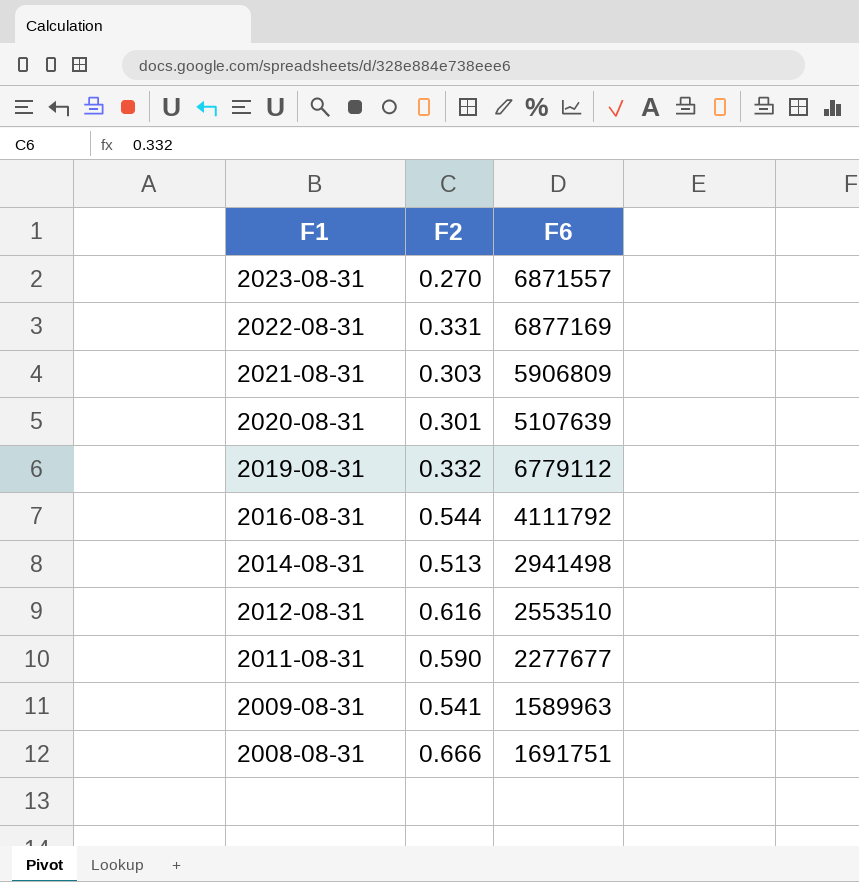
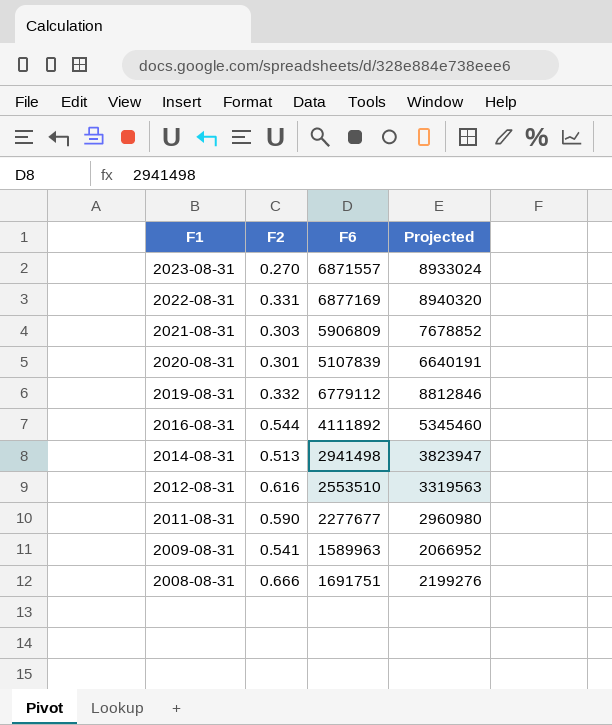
column Projected | formula: none -> [F6] * 1.3
2020-08-31 | F6: 5107639 -> 5107839
2016-08-31 | F6: 4111792 -> 4111892

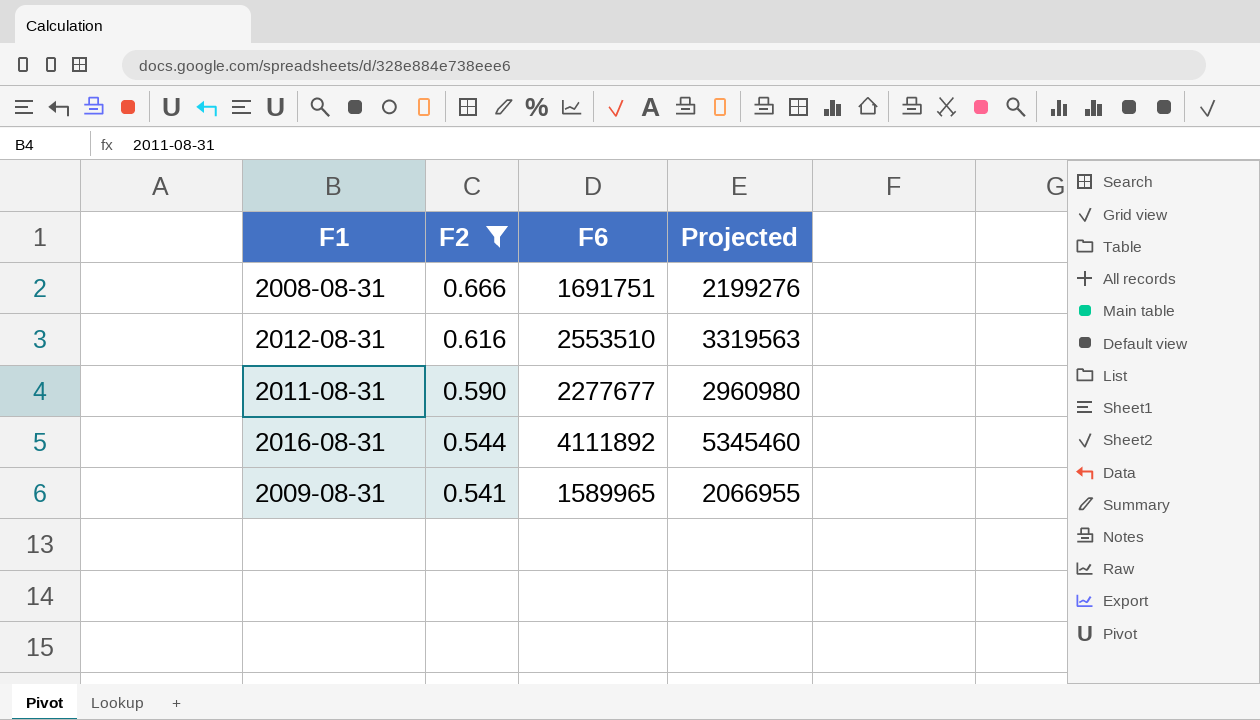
filter: none -> F2 >= 0.541
row order: F1 descending -> F2 descending
2009-08-31 | F6: 1589963 -> 1589965
2009-08-31 | Projected: 2066952 -> 2066955

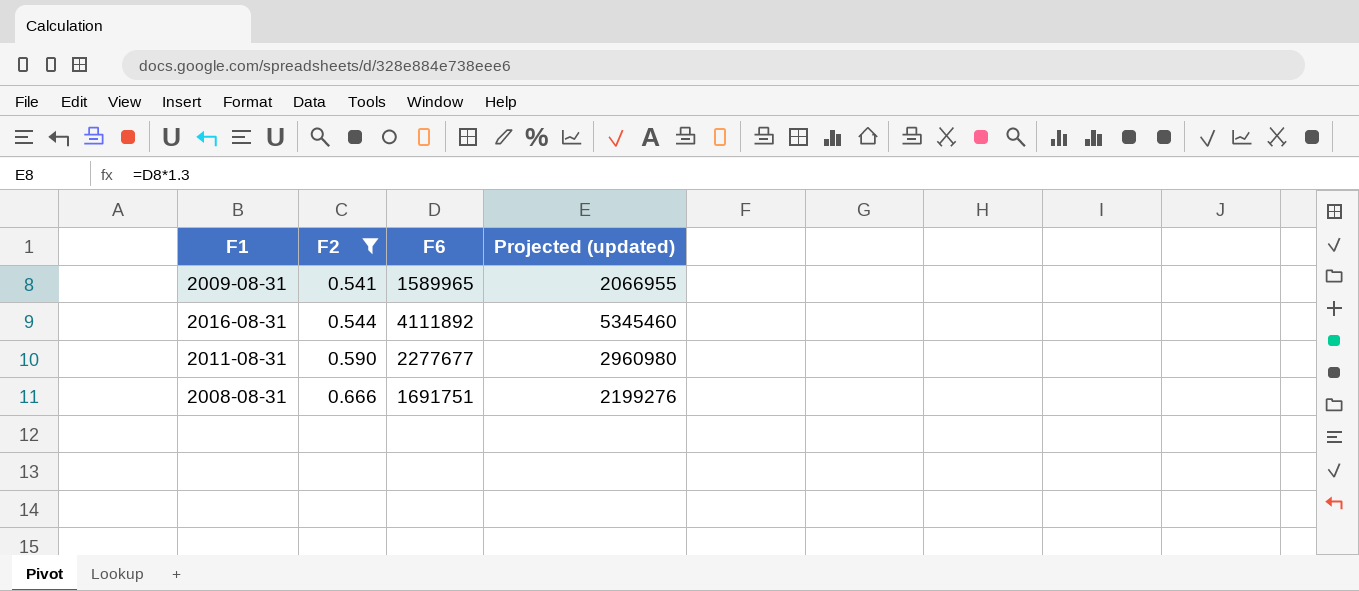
row order: F2 descending -> F2 ascending
column name: Projected -> Projected (updated)
row 2012-08-31: 0.616 | 2553510 | 3319563 -> none

